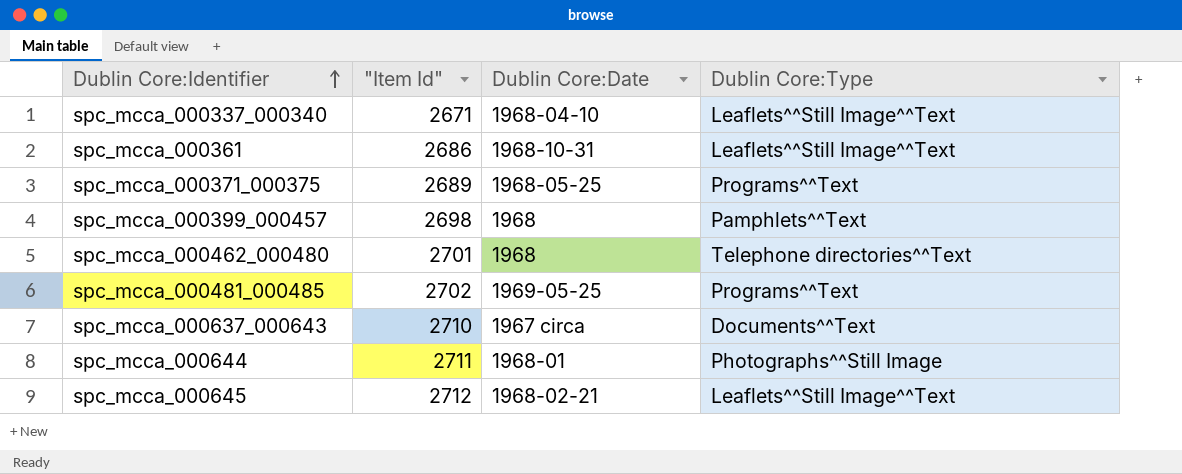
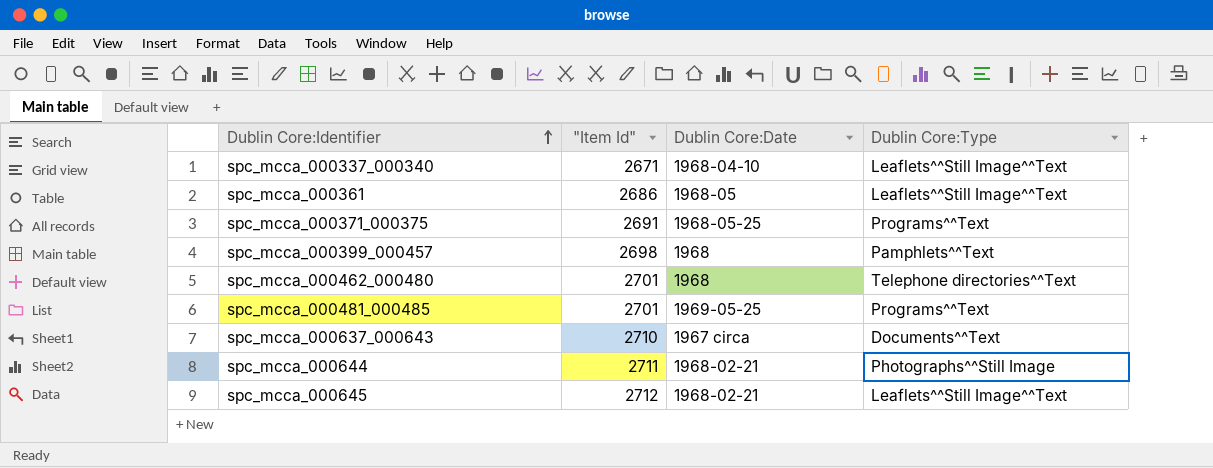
spc_mcca_000361 | Dublin Core:Date: 1968-10-31 -> 1968-05
spc_mcca_000371_000375 | "Item Id": 2689 -> 2691
spc_mcca_000481_000485 | "Item Id": 2702 -> 2701
spc_mcca_000644 | Dublin Core:Date: 1968-01 -> 1968-02-21

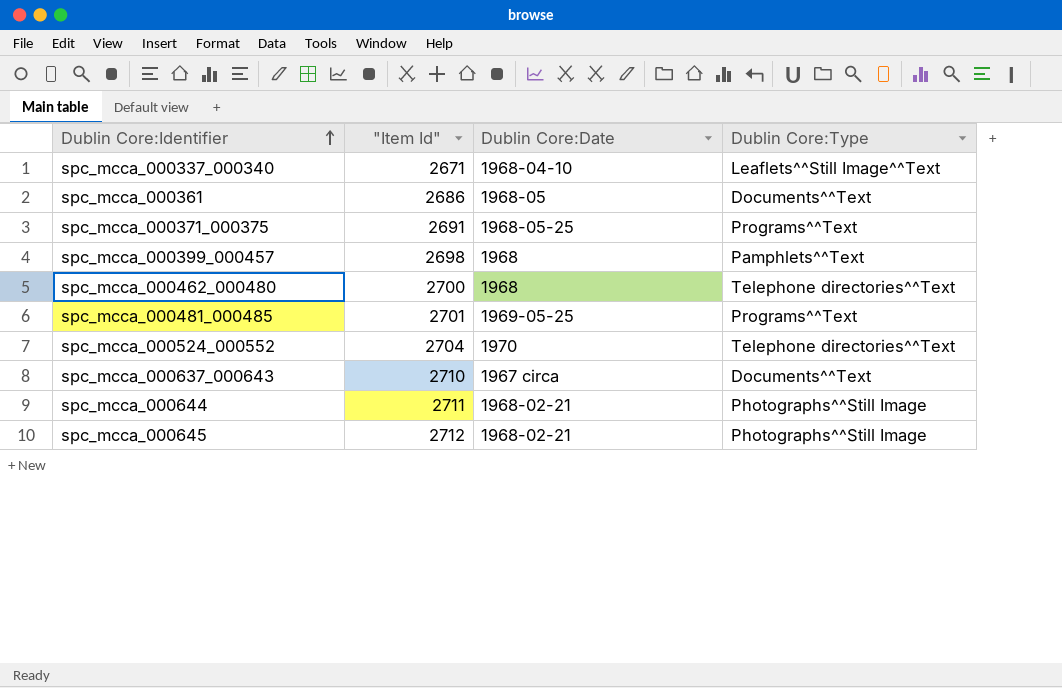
spc_mcca_000361 | Dublin Core:Type: Leaflets^^Still Image^^Text -> Documents^^Text
spc_mcca_000462_000480 | "Item Id": 2701 -> 2700
row spc_mcca_000524_000552: none -> 2704 | 1970 | Telephone directories^^Text
spc_mcca_000645 | Dublin Core:Type: Leaflets^^Still Image^^Text -> Photographs^^Still Image

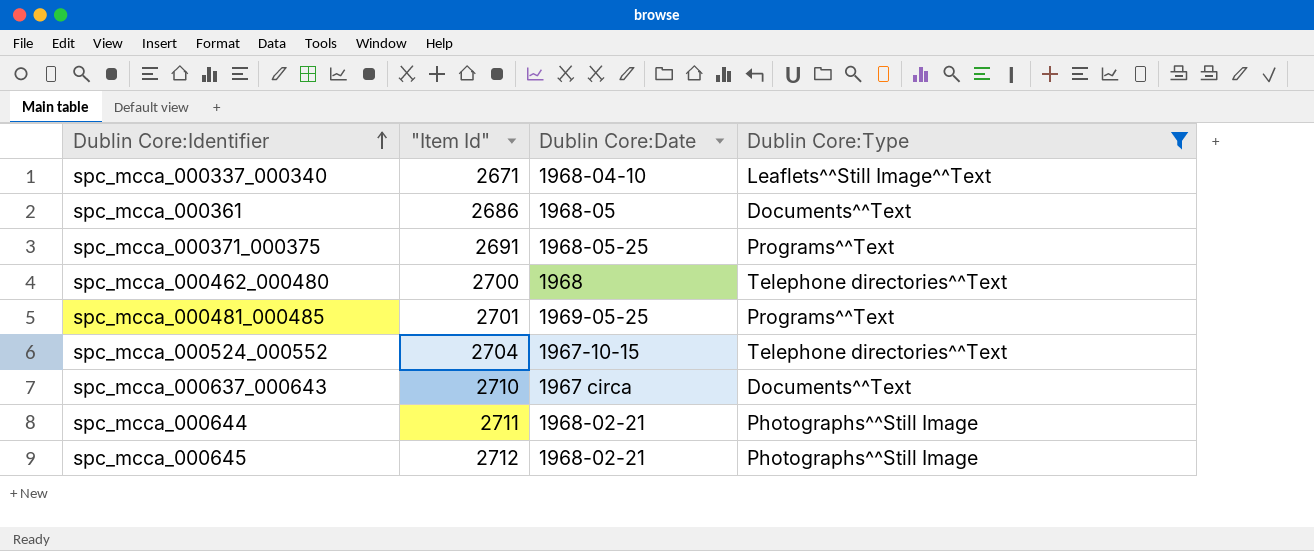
filter: none -> Dublin Core:Type != Pamphlets^^Text
spc_mcca_000524_000552 | Dublin Core:Date: 1970 -> 1967-10-15

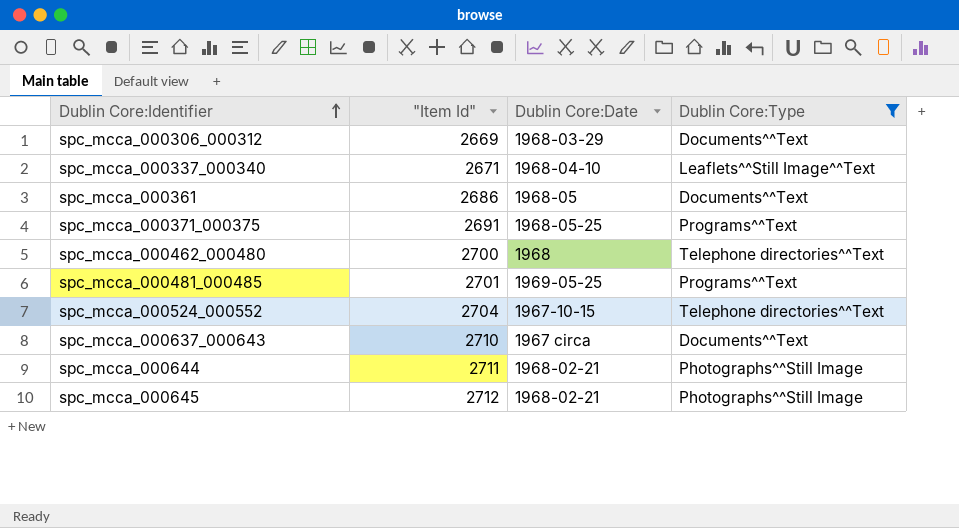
row spc_mcca_000306_000312: none -> 2669 | 1968-03-29 | Documents^^Text

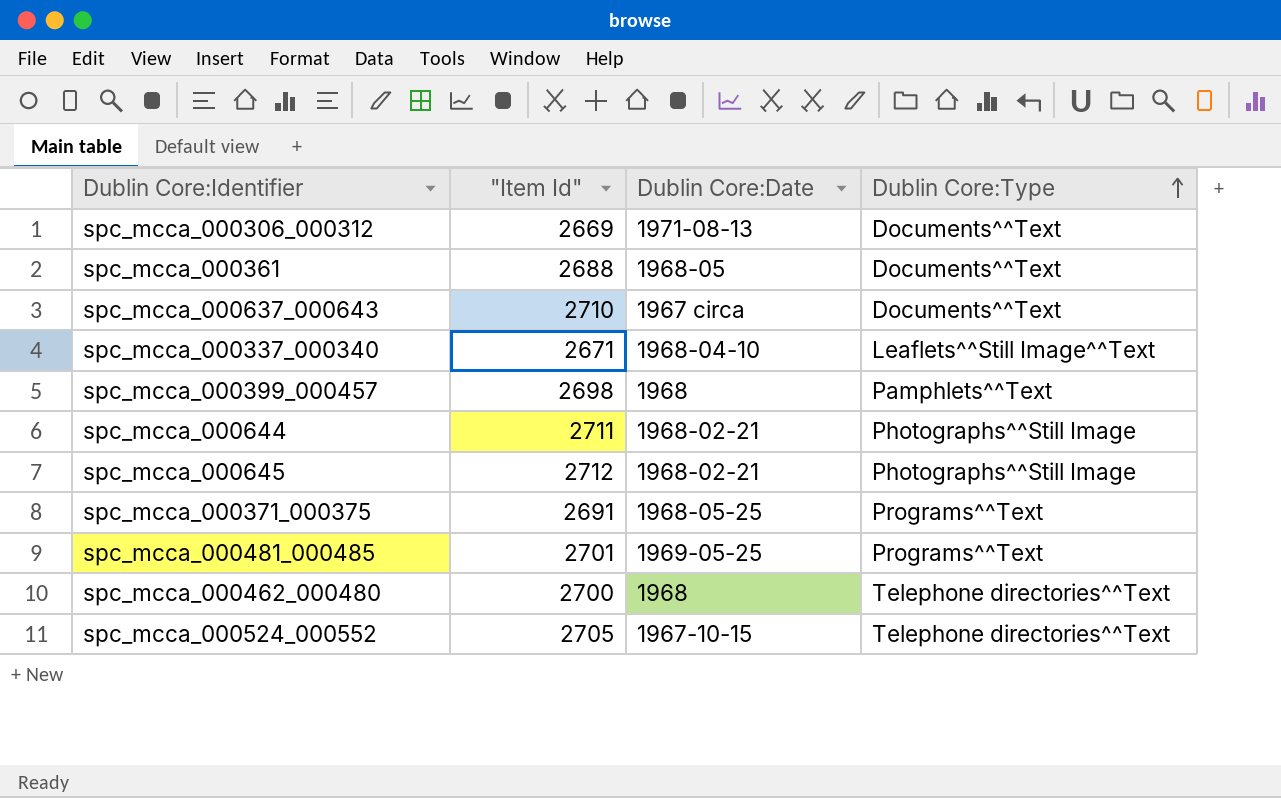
filter: Dublin Core:Type != Pamphlets^^Text -> none
row order: Dublin Core:Identifier ascending -> Dublin Core:Type ascending
spc_mcca_000306_000312 | Dublin Core:Date: 1968-03-29 -> 1971-08-13
spc_mcca_000361 | "Item Id": 2686 -> 2688
spc_mcca_000524_000552 | "Item Id": 2704 -> 2705

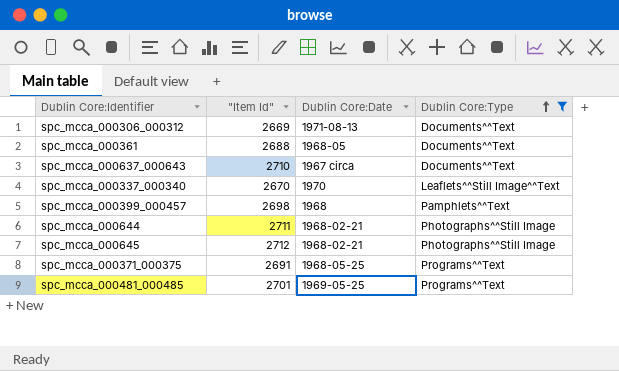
filter: none -> Dublin Core:Type != Telephone directories^^Text
spc_mcca_000337_000340 | "Item Id": 2671 -> 2670
spc_mcca_000337_000340 | Dublin Core:Date: 1968-04-10 -> 1970

